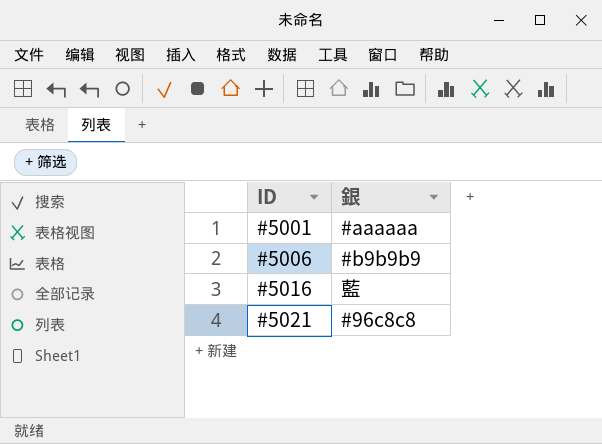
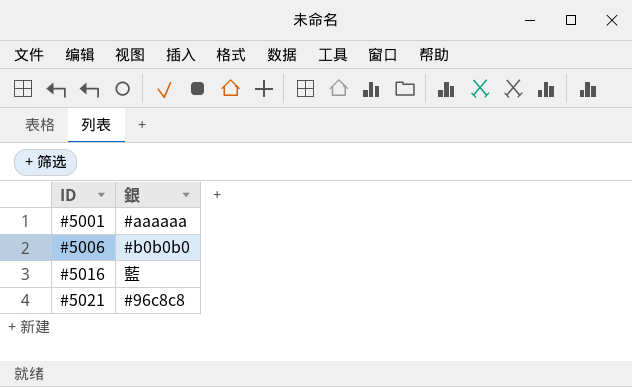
#5006 | 銀: #b9b9b9 -> #b0b0b0

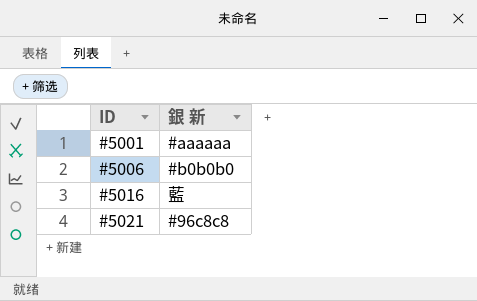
column name: 銀 -> 銀 新

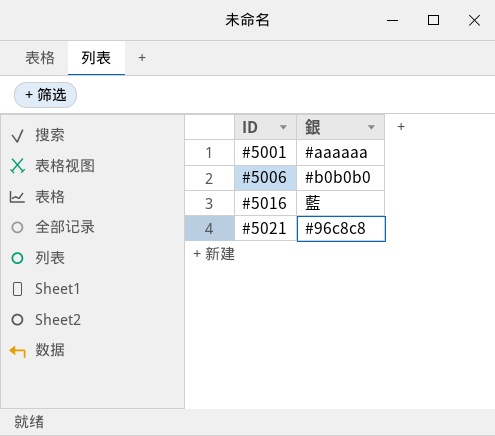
column name: 銀 新 -> 銀

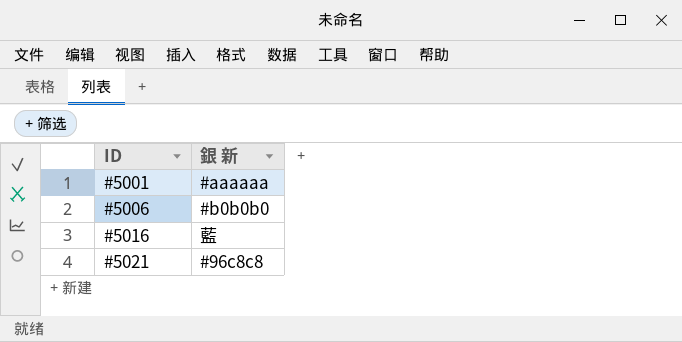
column name: 銀 -> 銀 新

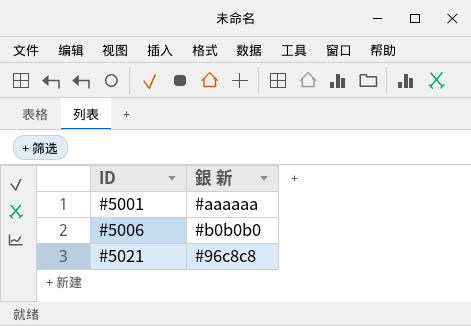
row #5016: 藍 -> none

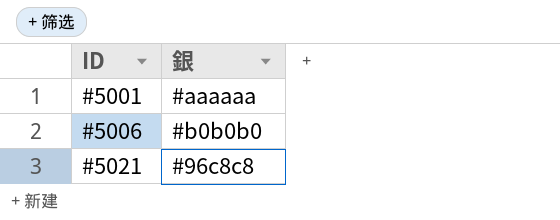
column name: 銀 新 -> 銀

